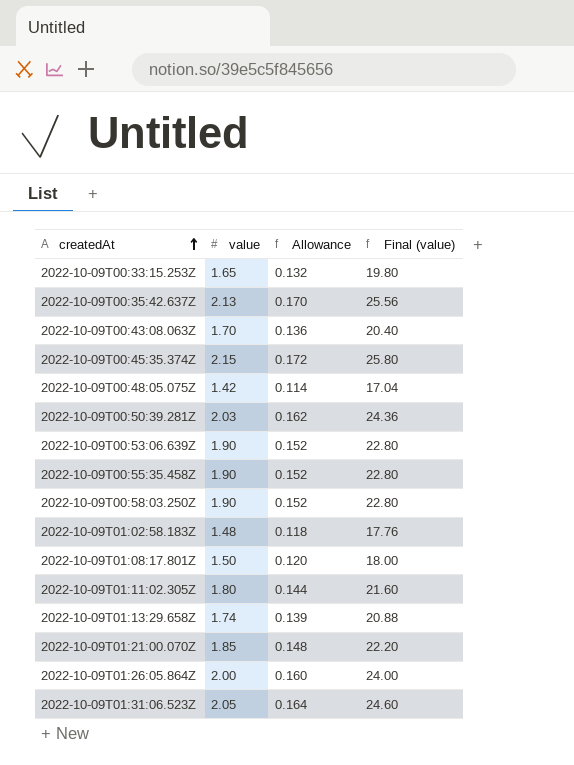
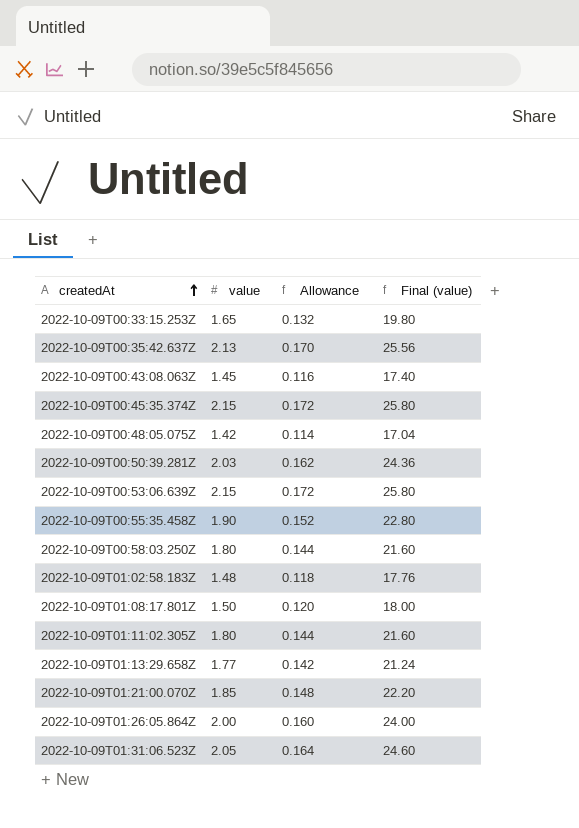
2022-10-09T00:43:08.063Z | value: 1.70 -> 1.45
2022-10-09T00:43:08.063Z | Allowance: 0.136 -> 0.116
2022-10-09T00:43:08.063Z | Final (value): 20.40 -> 17.40
2022-10-09T00:53:06.639Z | value: 1.90 -> 2.15
2022-10-09T00:53:06.639Z | Allowance: 0.152 -> 0.172
2022-10-09T00:53:06.639Z | Final (value): 22.80 -> 25.80
2022-10-09T00:58:03.250Z | value: 1.90 -> 1.80
2022-10-09T00:58:03.250Z | Allowance: 0.152 -> 0.144
2022-10-09T00:58:03.250Z | Final (value): 22.80 -> 21.60
2022-10-09T01:13:29.658Z | value: 1.74 -> 1.77
2022-10-09T01:13:29.658Z | Allowance: 0.139 -> 0.142
2022-10-09T01:13:29.658Z | Final (value): 20.88 -> 21.24

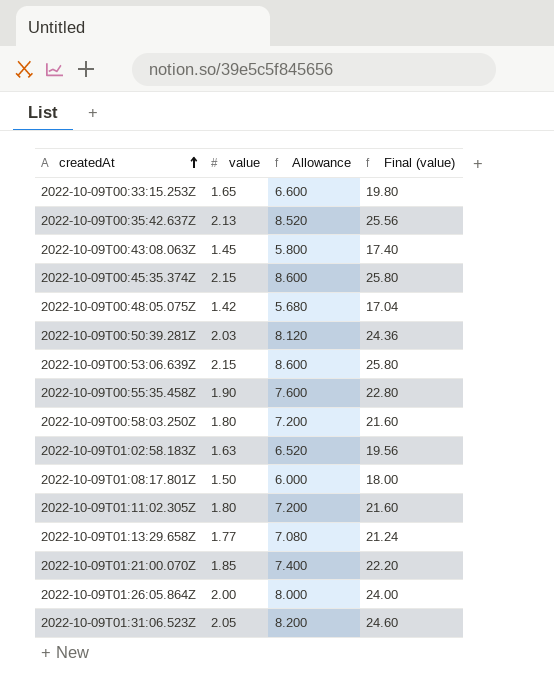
column Allowance | formula: [value] * 0.08 -> [value] * 4
2022-10-09T01:02:58.183Z | value: 1.48 -> 1.63
2022-10-09T01:02:58.183Z | Final (value): 17.76 -> 19.56

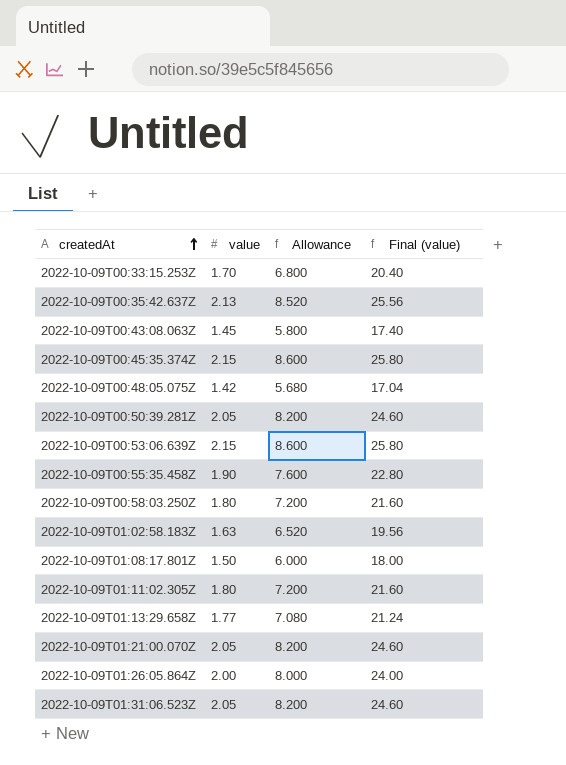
2022-10-09T00:33:15.253Z | value: 1.65 -> 1.70
2022-10-09T00:33:15.253Z | Allowance: 6.600 -> 6.800
2022-10-09T00:33:15.253Z | Final (value): 19.80 -> 20.40
2022-10-09T00:50:39.281Z | value: 2.03 -> 2.05
2022-10-09T00:50:39.281Z | Allowance: 8.120 -> 8.200
2022-10-09T00:50:39.281Z | Final (value): 24.36 -> 24.60
2022-10-09T01:21:00.070Z | value: 1.85 -> 2.05
2022-10-09T01:21:00.070Z | Allowance: 7.400 -> 8.200
2022-10-09T01:21:00.070Z | Final (value): 22.20 -> 24.60

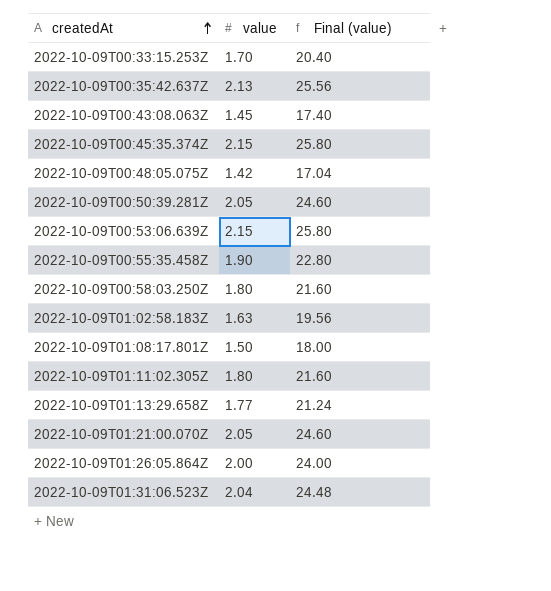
column Allowance | formula: [value] * 4 -> none
2022-10-09T01:31:06.523Z | value: 2.05 -> 2.04
2022-10-09T01:31:06.523Z | Final (value): 24.60 -> 24.48

